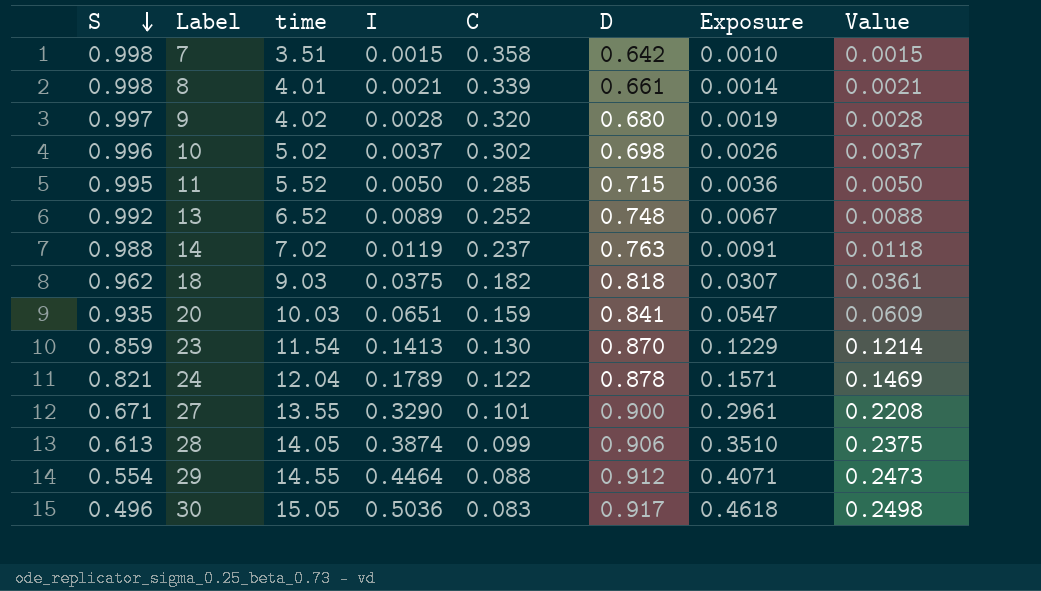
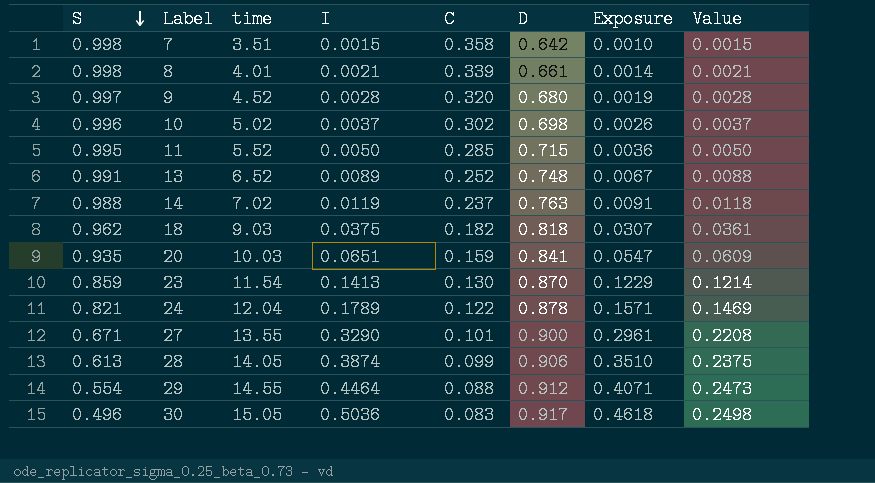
9 | time: 4.02 -> 4.52
13 | S: 0.992 -> 0.991

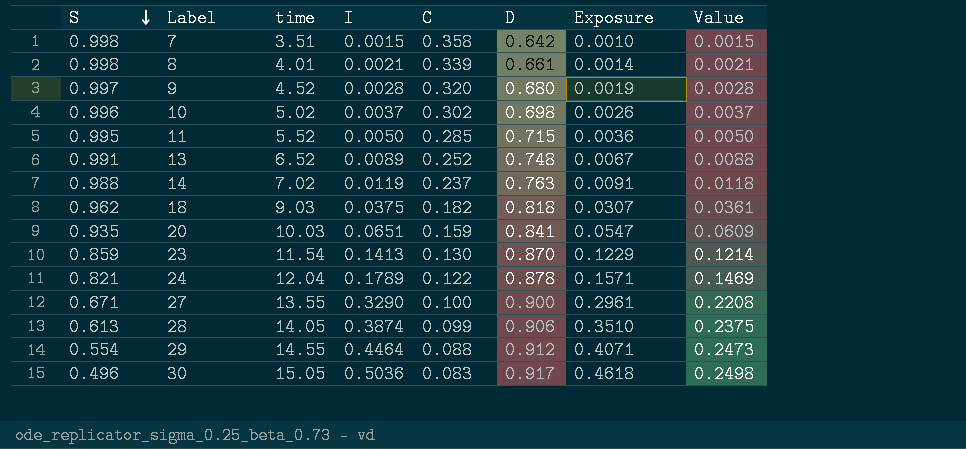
27 | C: 0.101 -> 0.100

